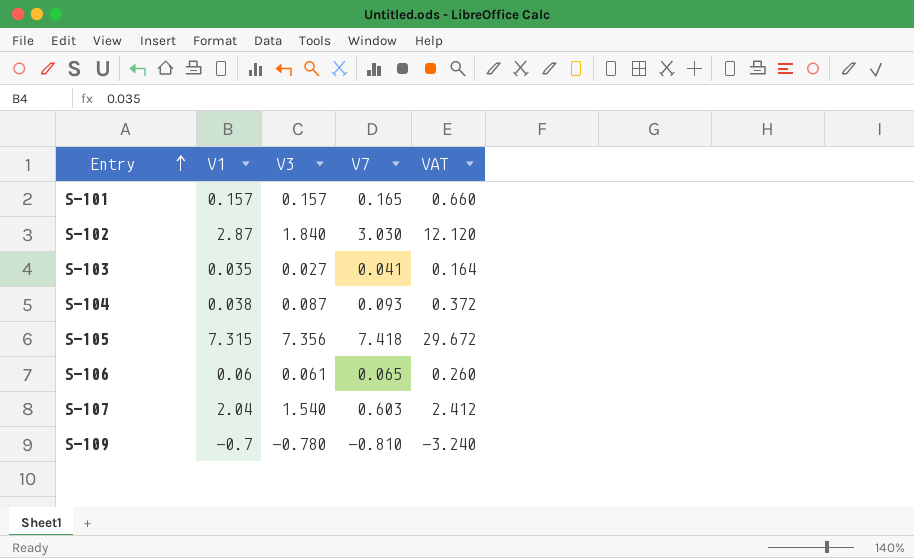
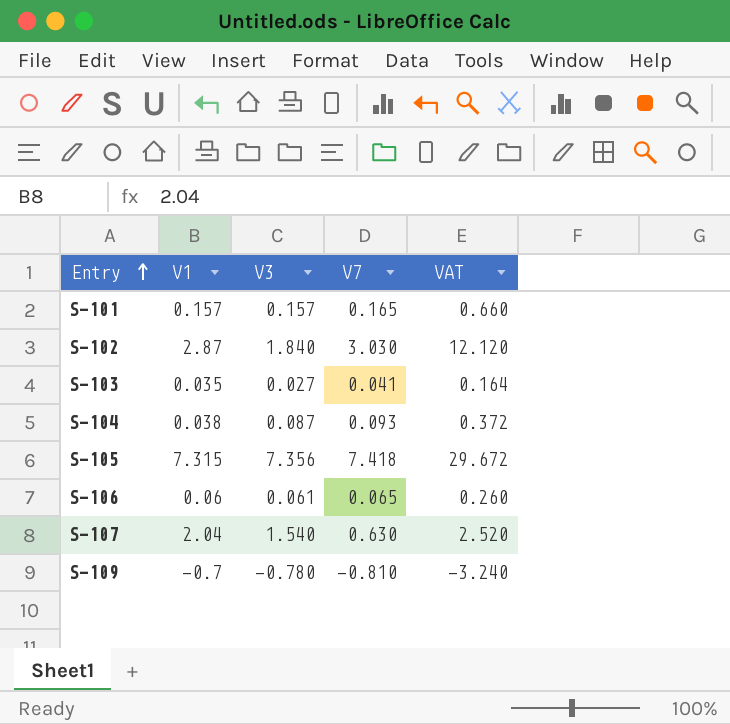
S-107 | V7: 0.603 -> 0.630
S-107 | VAT: 2.412 -> 2.520

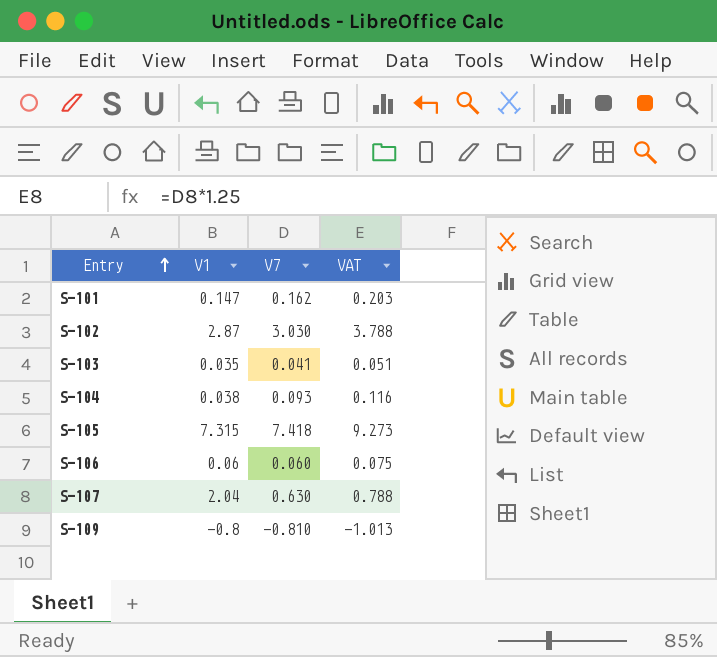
column V3 | position: 3 -> none
column VAT | formula: [V7] * 4 -> [V7] * 1.25
S-101 | V1: 0.157 -> 0.147
S-101 | V7: 0.165 -> 0.162
S-106 | V7: 0.065 -> 0.060
S-109 | V1: -0.7 -> -0.8

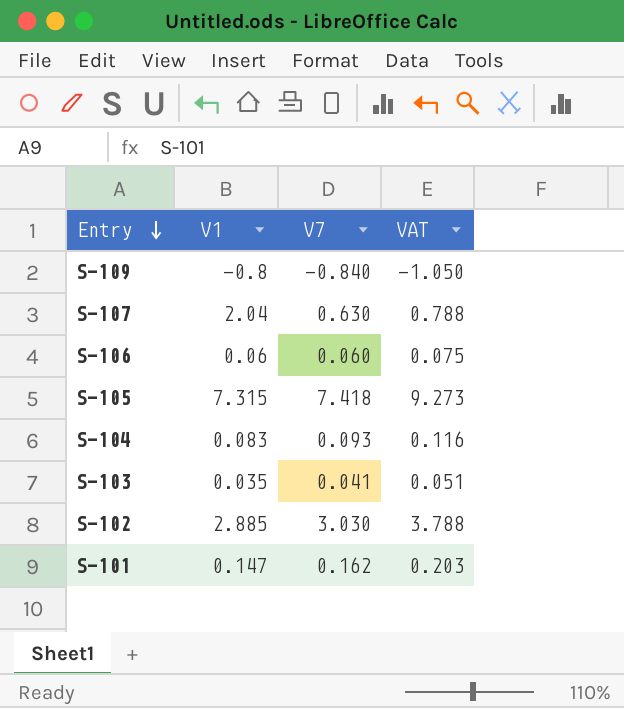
row order: Entry ascending -> Entry descending
S-109 | V7: -0.810 -> -0.840
S-109 | VAT: -1.013 -> -1.050
S-104 | V1: 0.038 -> 0.083
S-102 | V1: 2.87 -> 2.885

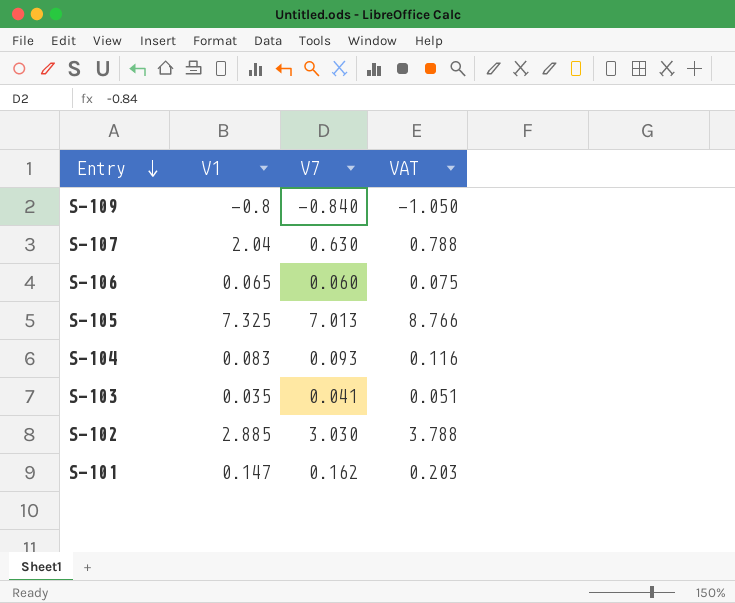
S-106 | V1: 0.06 -> 0.065
S-105 | V1: 7.315 -> 7.325
S-105 | V7: 7.418 -> 7.013
S-105 | VAT: 9.273 -> 8.766

